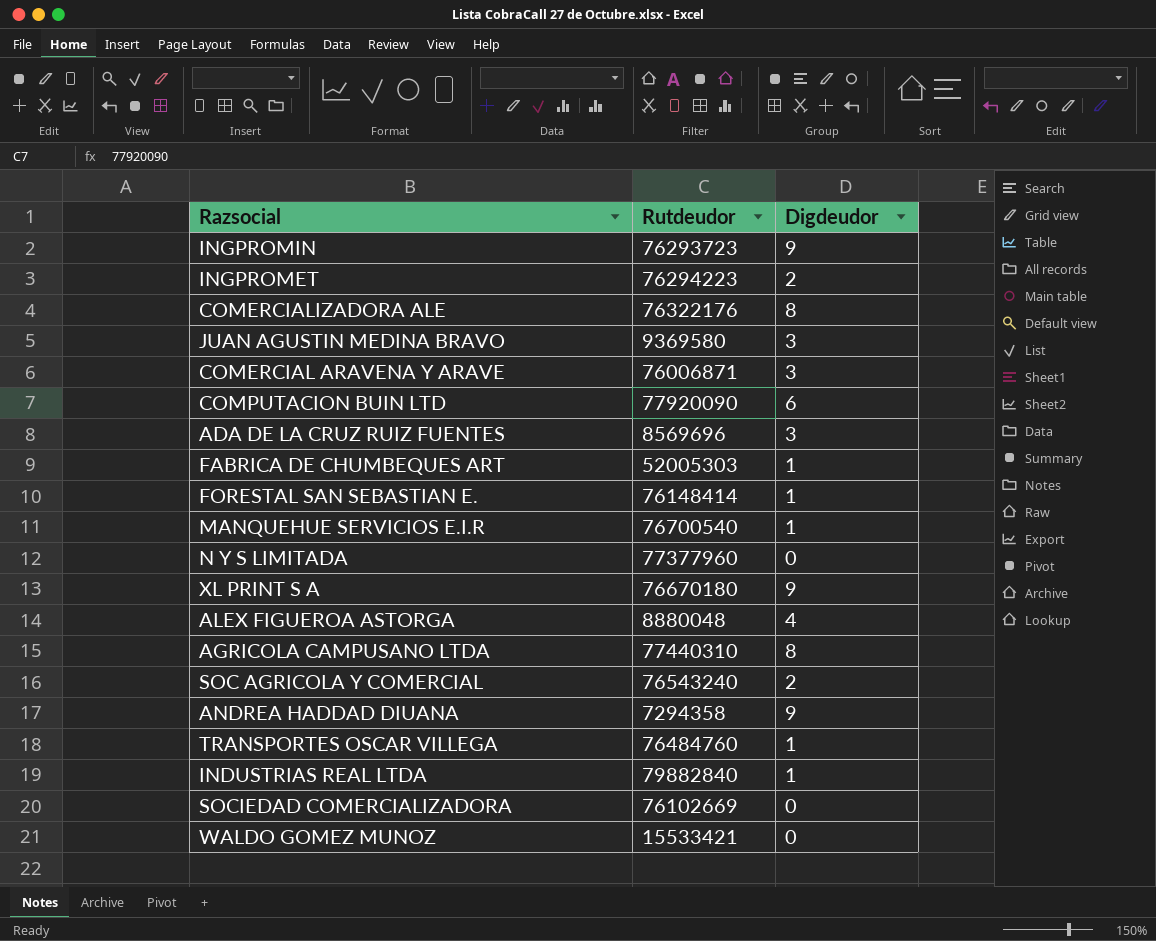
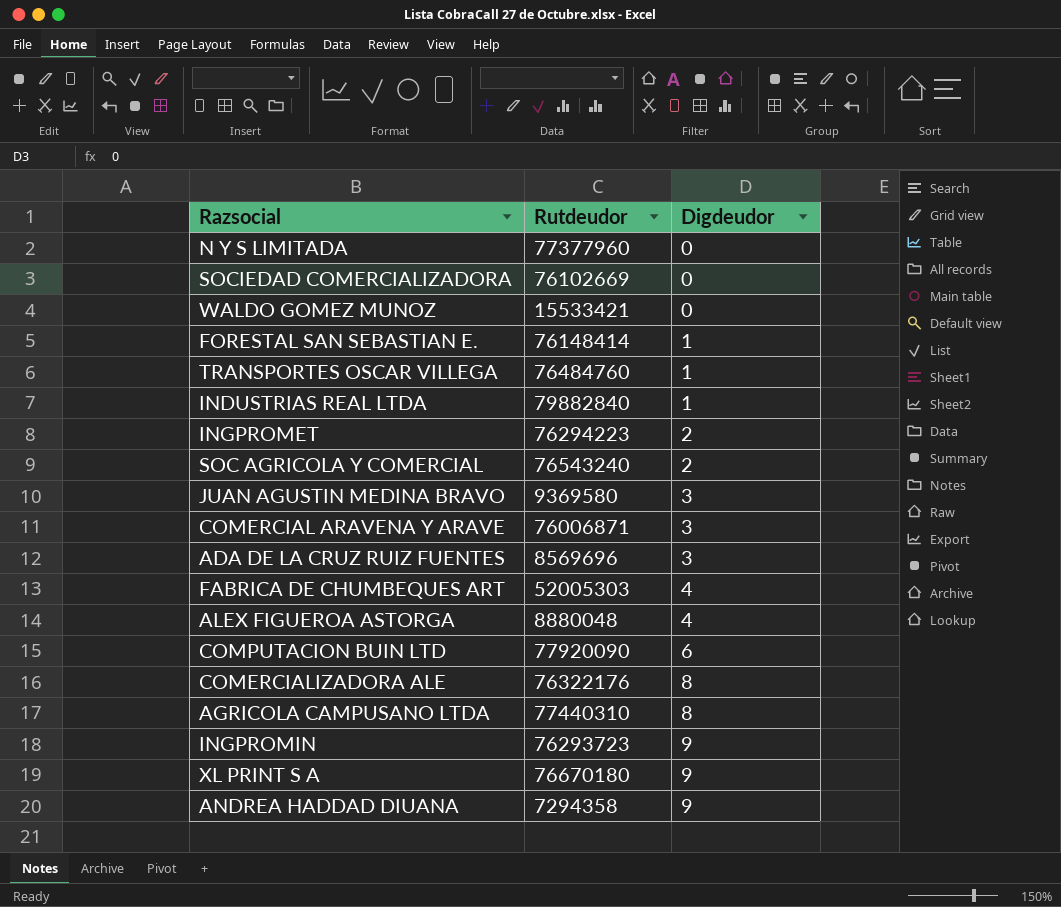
row order: none -> Digdeudor ascending
row MANQUEHUE SERVICIOS E.I.R: 76700540 | 1 -> none
FABRICA DE CHUMBEQUES ART | Digdeudor: 1 -> 4

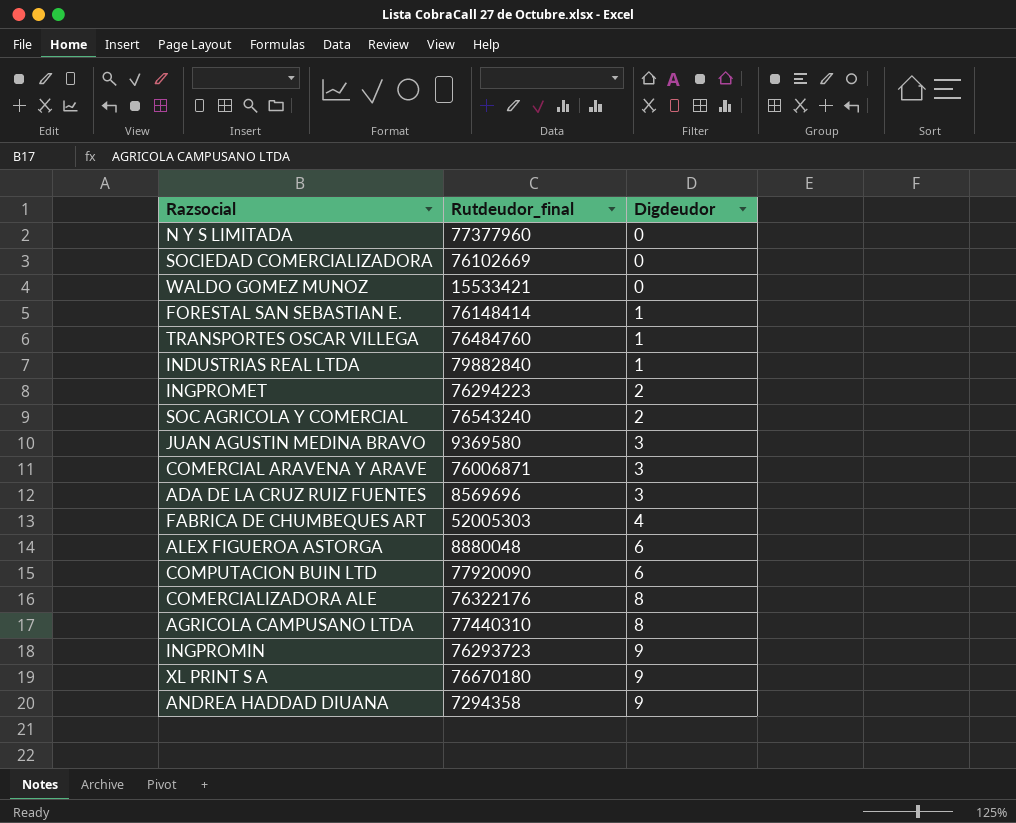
column name: Rutdeudor -> Rutdeudor_final
ALEX FIGUEROA ASTORGA | Digdeudor: 4 -> 6

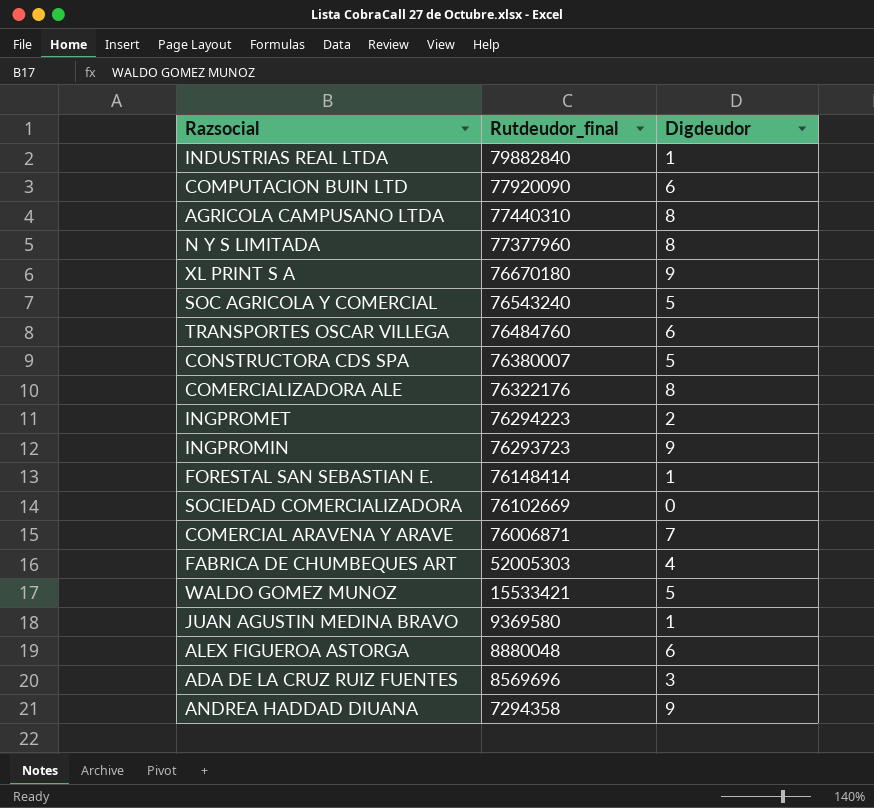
row order: Digdeudor ascending -> Rutdeudor_final descending
N Y S LIMITADA | Digdeudor: 0 -> 8
SOC AGRICOLA Y COMERCIAL | Digdeudor: 2 -> 5
TRANSPORTES OSCAR VILLEGA | Digdeudor: 1 -> 6
row CONSTRUCTORA CDS SPA: none -> 76380007 | 5
COMERCIAL ARAVENA Y ARAVE | Digdeudor: 3 -> 7
WALDO GOMEZ MUNOZ | Digdeudor: 0 -> 5
JUAN AGUSTIN MEDINA BRAVO | Digdeudor: 3 -> 1

